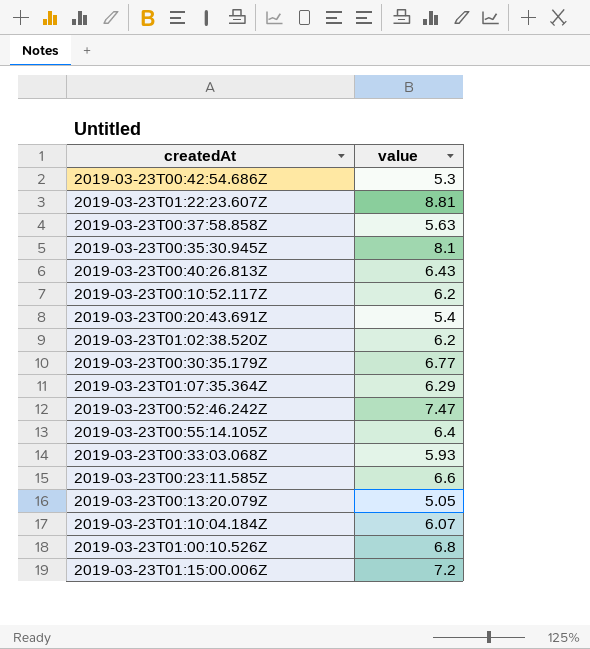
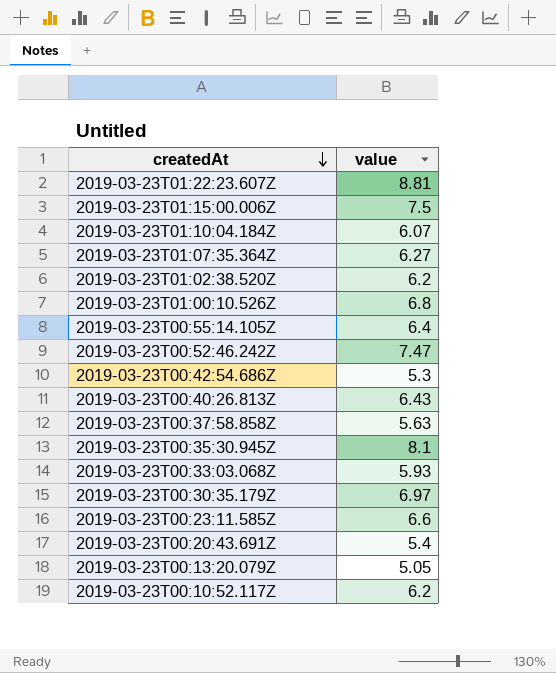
row order: none -> createdAt descending
2019-03-23T01:15:00.006Z | value: 7.2 -> 7.5
2019-03-23T01:07:35.364Z | value: 6.29 -> 6.27
2019-03-23T00:30:35.179Z | value: 6.77 -> 6.97

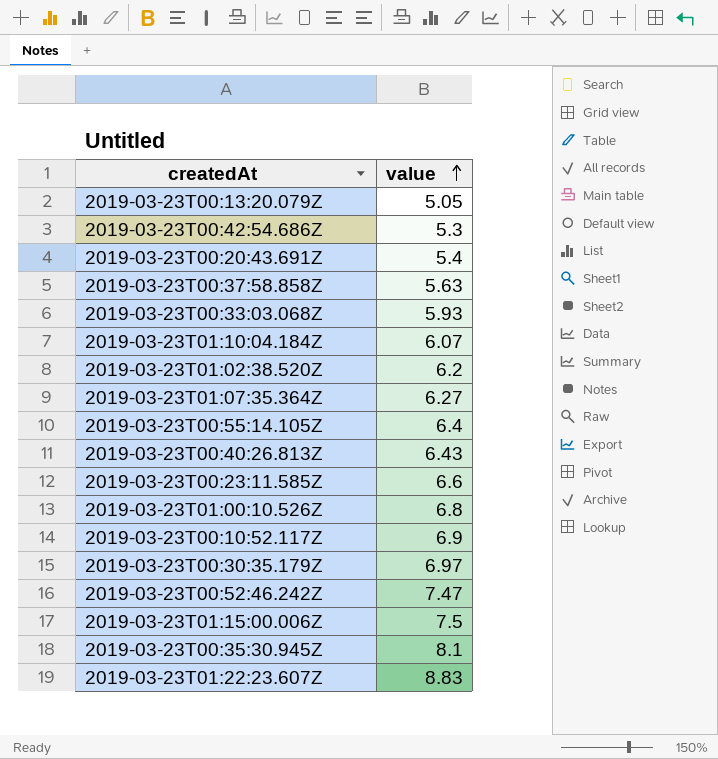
row order: createdAt descending -> value ascending
2019-03-23T00:10:52.117Z | value: 6.2 -> 6.9
2019-03-23T01:22:23.607Z | value: 8.81 -> 8.83

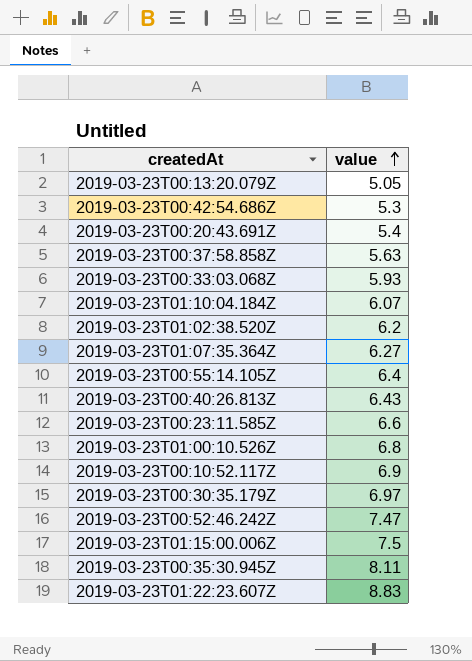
2019-03-23T00:35:30.945Z | value: 8.1 -> 8.11

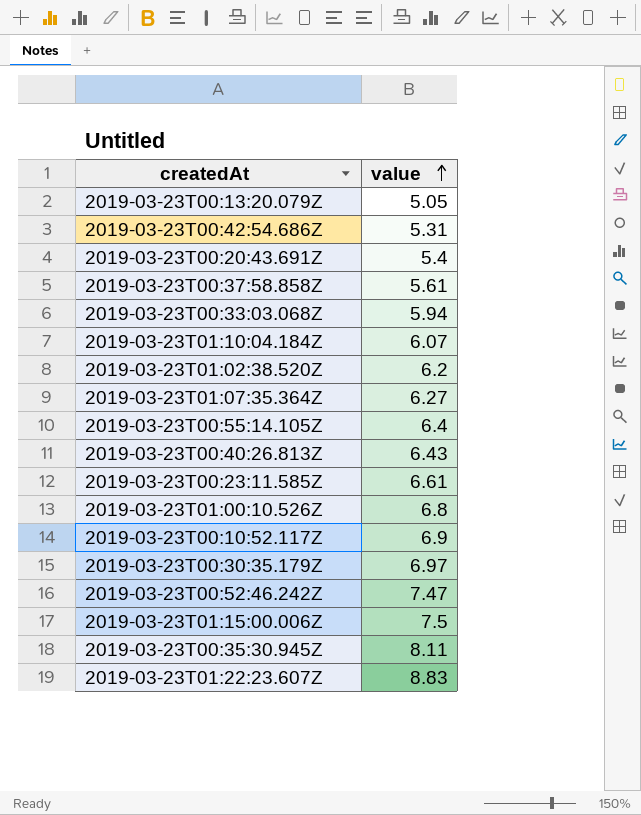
2019-03-23T00:42:54.686Z | value: 5.3 -> 5.31
2019-03-23T00:37:58.858Z | value: 5.63 -> 5.61
2019-03-23T00:33:03.068Z | value: 5.93 -> 5.94
2019-03-23T00:23:11.585Z | value: 6.6 -> 6.61

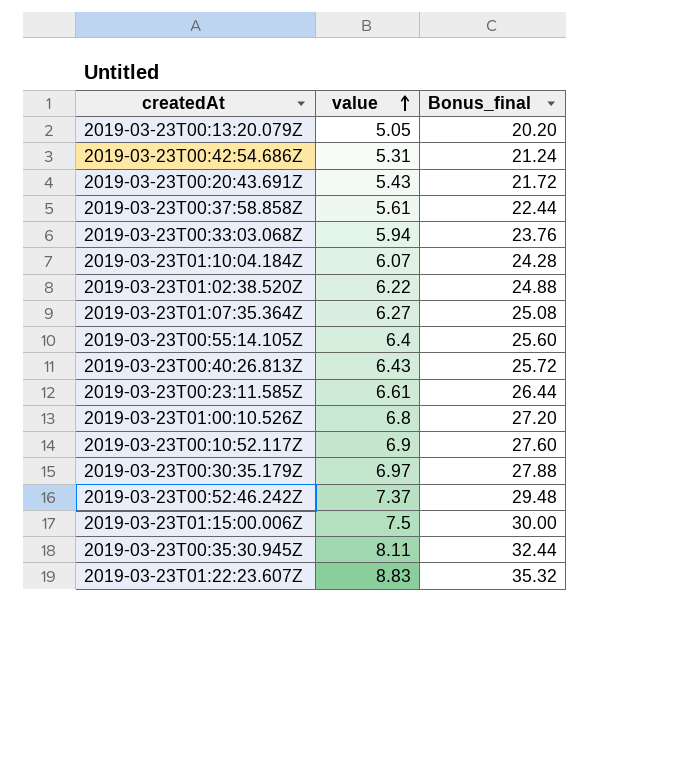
column Bonus_final | formula: none -> [value] * 4
2019-03-23T00:20:43.691Z | value: 5.4 -> 5.43
2019-03-23T01:02:38.520Z | value: 6.2 -> 6.22
2019-03-23T00:52:46.242Z | value: 7.47 -> 7.37

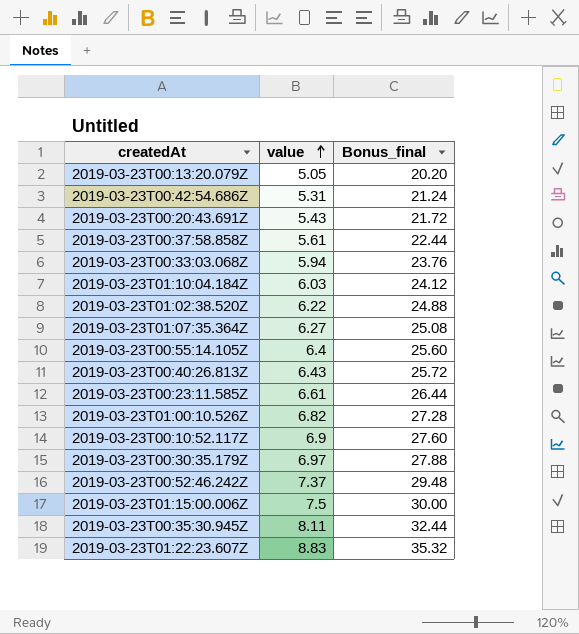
2019-03-23T01:10:04.184Z | value: 6.07 -> 6.03
2019-03-23T01:10:04.184Z | Bonus_final: 24.28 -> 24.12
2019-03-23T01:00:10.526Z | value: 6.8 -> 6.82
2019-03-23T01:00:10.526Z | Bonus_final: 27.20 -> 27.28

